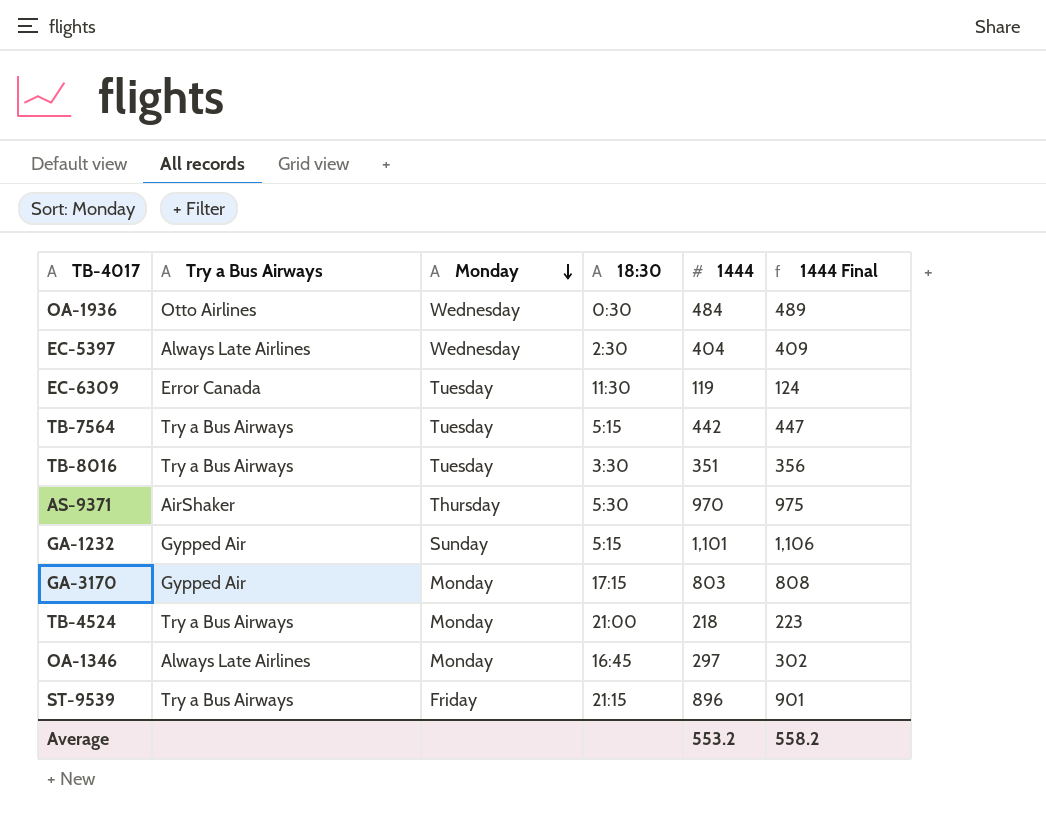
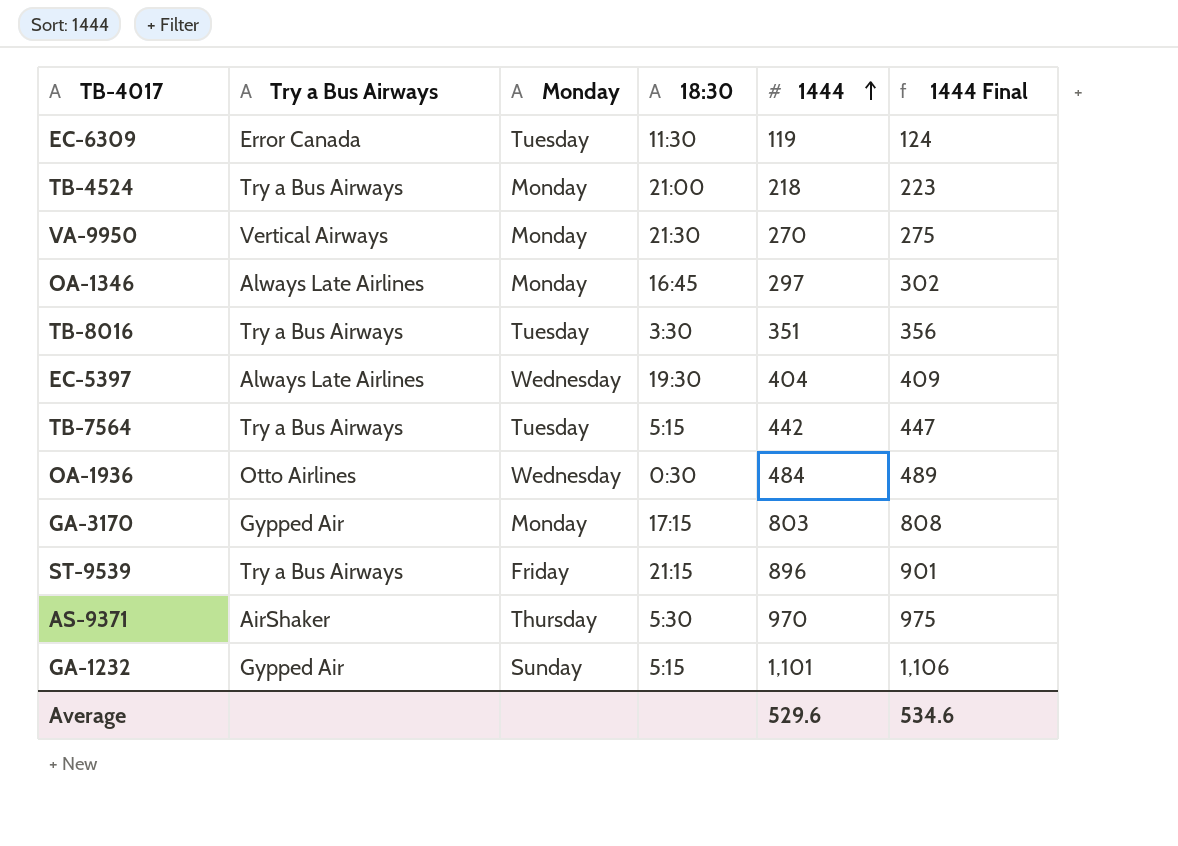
row order: Monday descending -> 1444 ascending
row VA-9950: none -> Vertical Airways | Monday | 21:30 | 270 | 275
EC-5397 | 18:30: 2:30 -> 19:30
Average | 1444: 553.2 -> 529.6
Average | 1444 Final: 558.2 -> 534.6

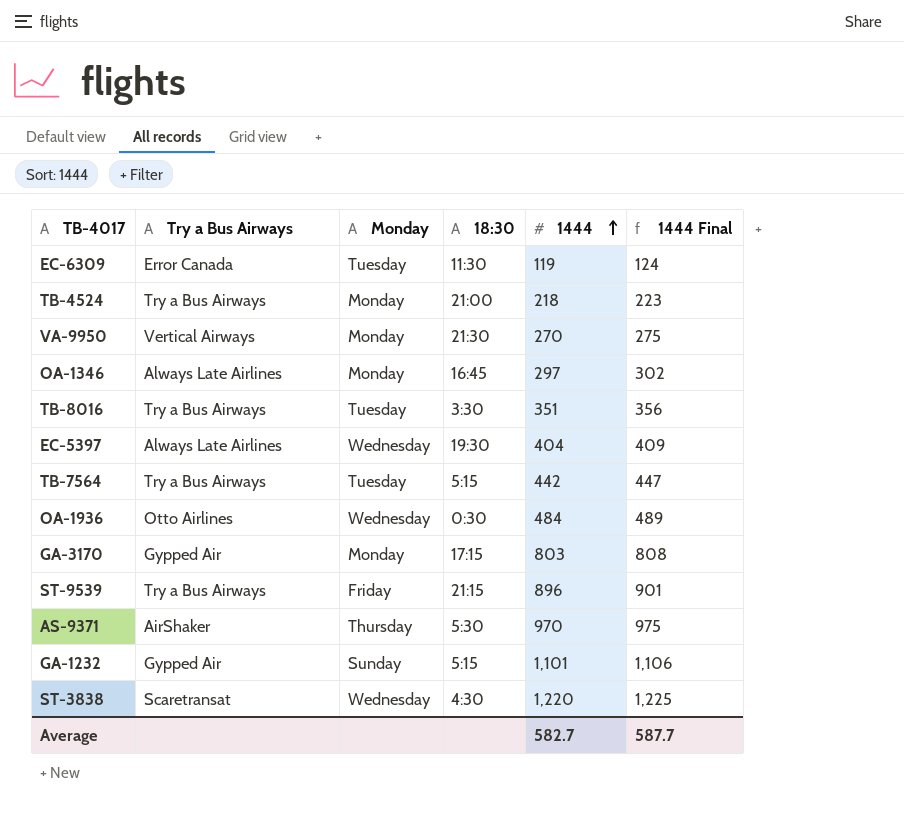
row ST-3838: none -> Scaretransat | Wednesday | 4:30 | 1,220 | 1,225
Average | 1444: 529.6 -> 582.7
Average | 1444 Final: 534.6 -> 587.7

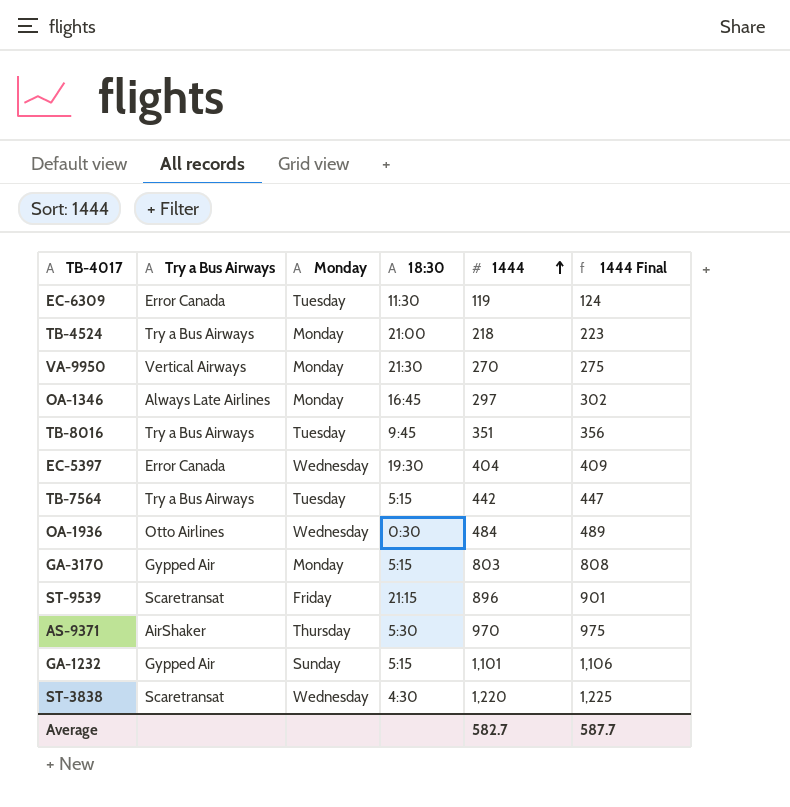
TB-8016 | 18:30: 3:30 -> 9:45
EC-5397 | Try a Bus Airways: Always Late Airlines -> Error Canada
GA-3170 | 18:30: 17:15 -> 5:15
ST-9539 | Try a Bus Airways: Try a Bus Airways -> Scaretransat

